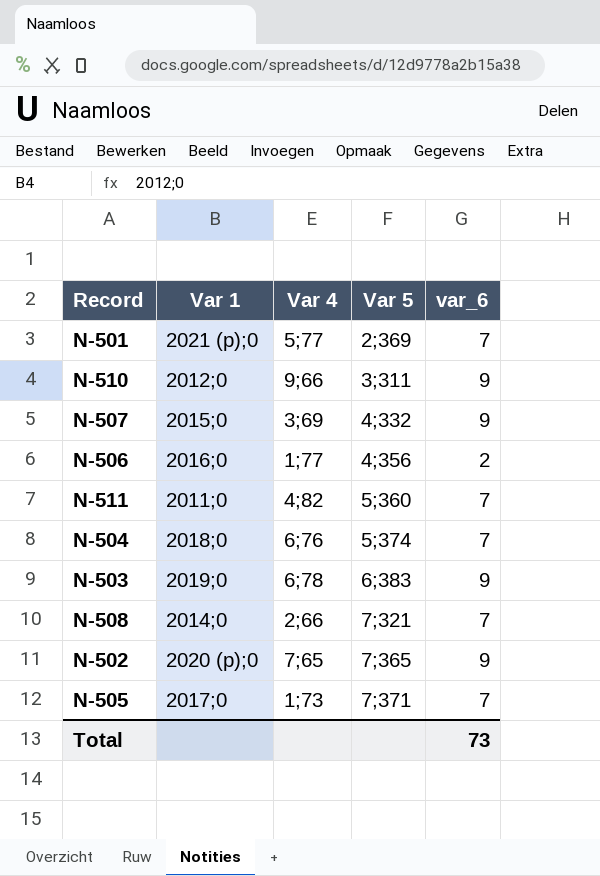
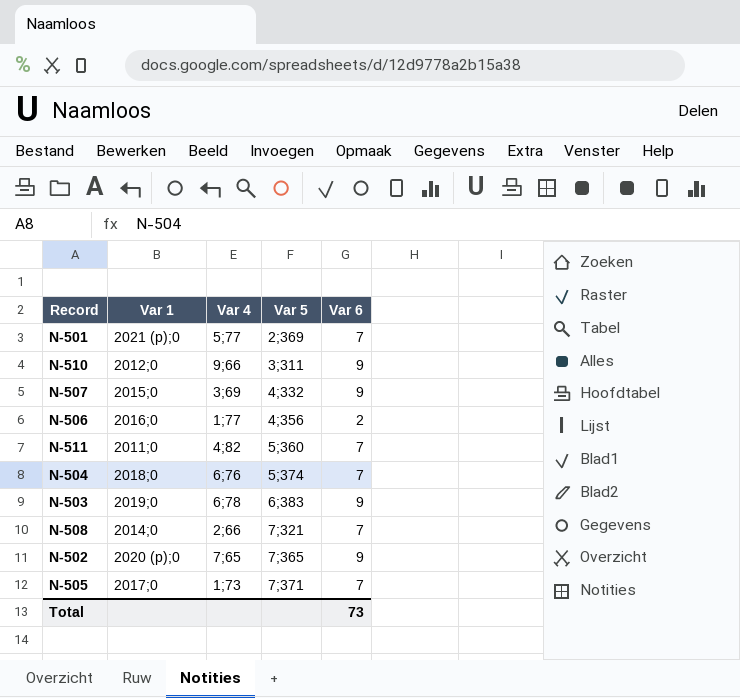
column name: var_6 -> Var 6

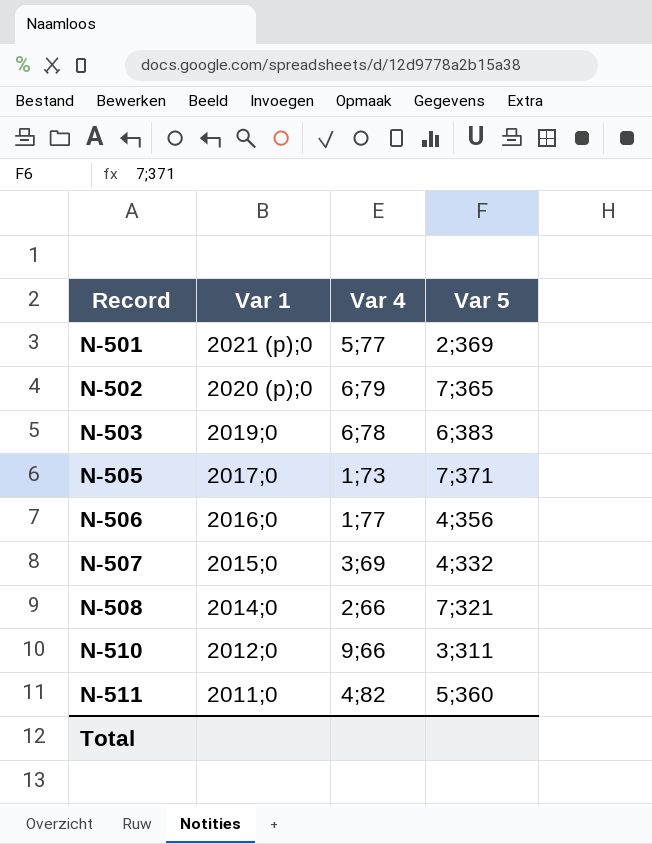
row order: Var 5 ascending -> Record ascending
column Var 6 | position: 5 -> none
row N-504: 2018;0 | 6;76 | 5;374 | 7 -> none
N-502 | Var 4: 7;65 -> 6;79

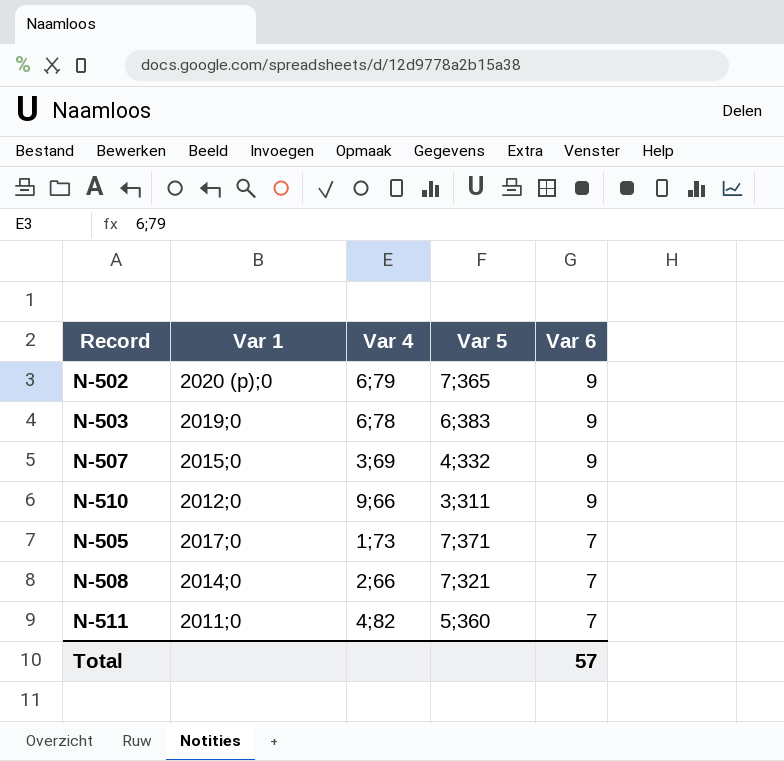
row order: Record ascending -> Var 6 descending
column Var 6 | position: none -> 5
row N-501: 2021 (p);0 | 5;77 | 2;369 -> none
row N-506: 2016;0 | 1;77 | 4;356 -> none

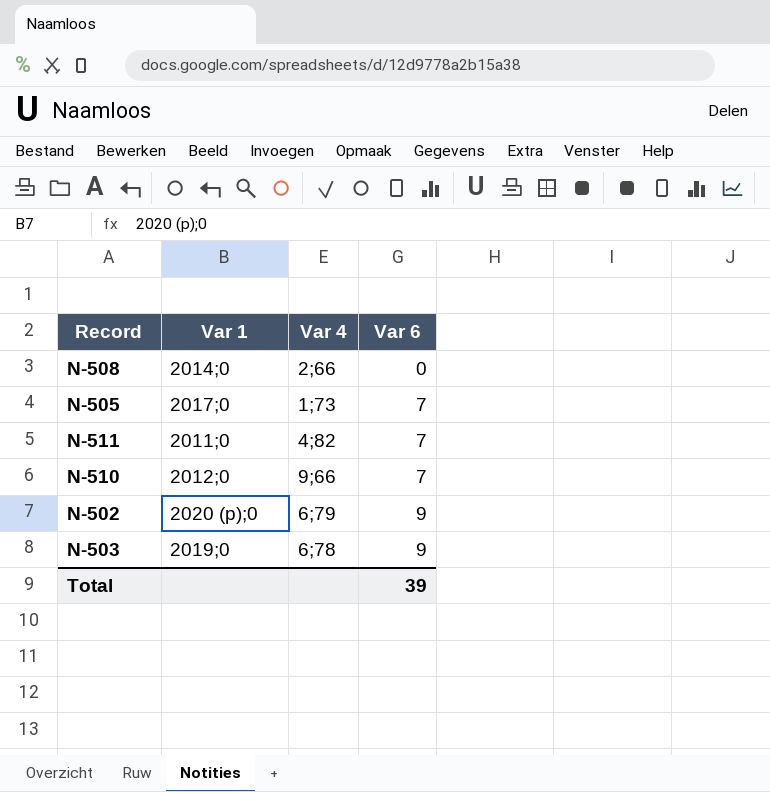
row order: Var 6 descending -> Var 6 ascending
column Var 5 | position: 4 -> none
row N-507: 2015;0 | 3;69 | 4;332 | 9 -> none
N-508 | Var 6: 7 -> 0
N-510 | Var 6: 9 -> 7
Total | Var 6: 57 -> 39

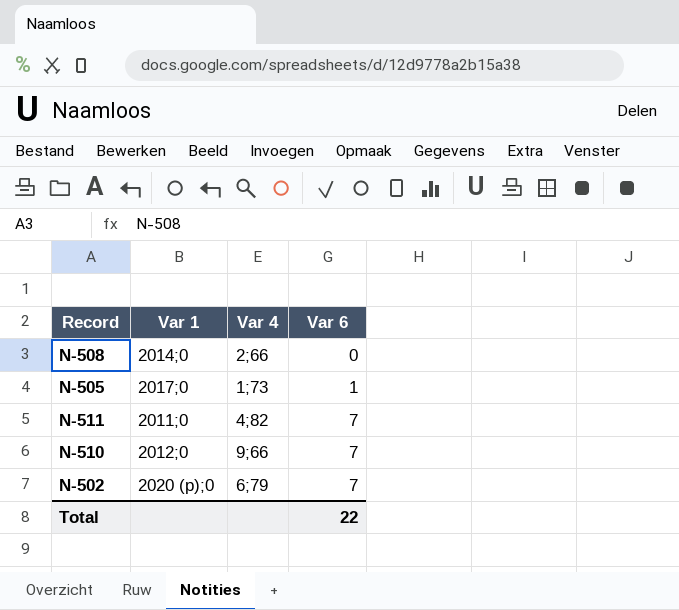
row N-503: 2019;0 | 6;78 | 9 -> none
N-505 | Var 6: 7 -> 1
N-502 | Var 6: 9 -> 7
Total | Var 6: 39 -> 22

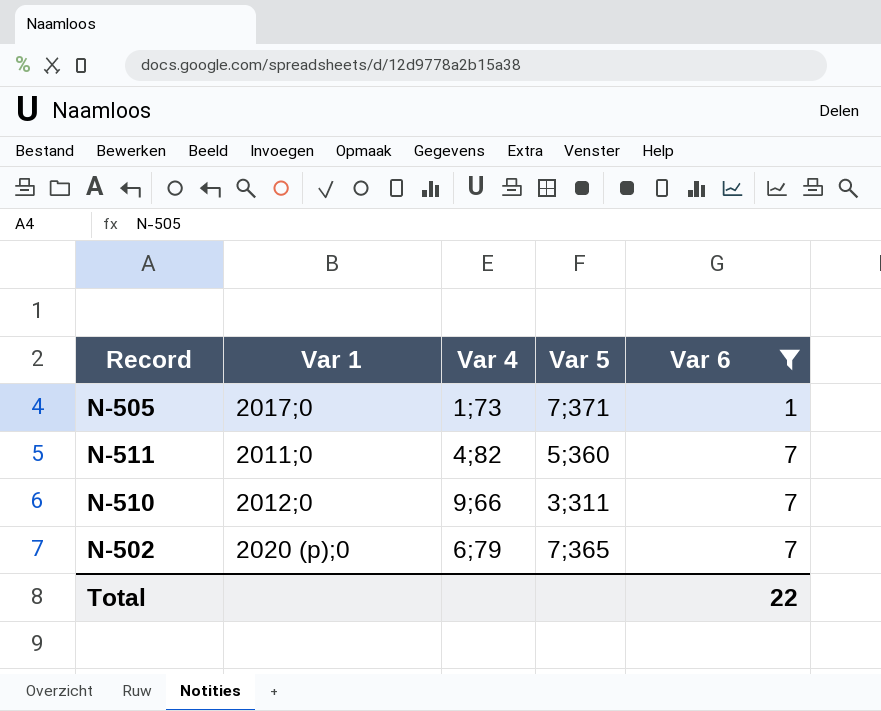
filter: none -> Var 6 != 0
column Var 5 | position: none -> 4

